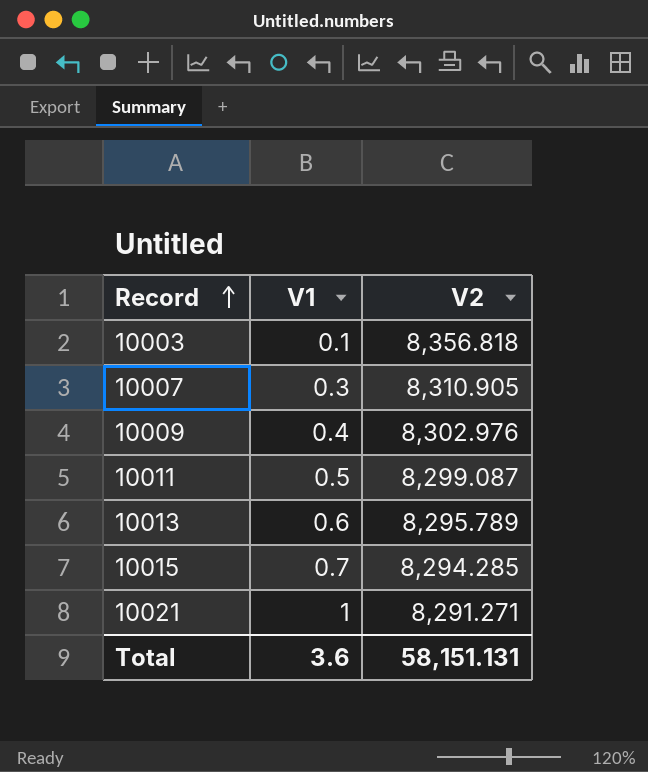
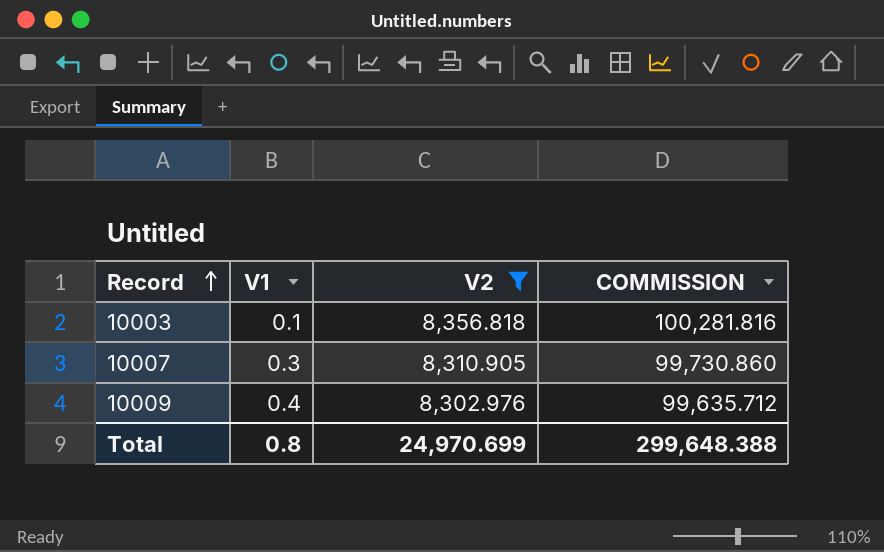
filter: none -> V2 >= 8,302.976
column COMMISSION | formula: none -> [V2] * 12
Total | V1: 3.6 -> 0.8
Total | V2: 58,151.131 -> 24,970.699

